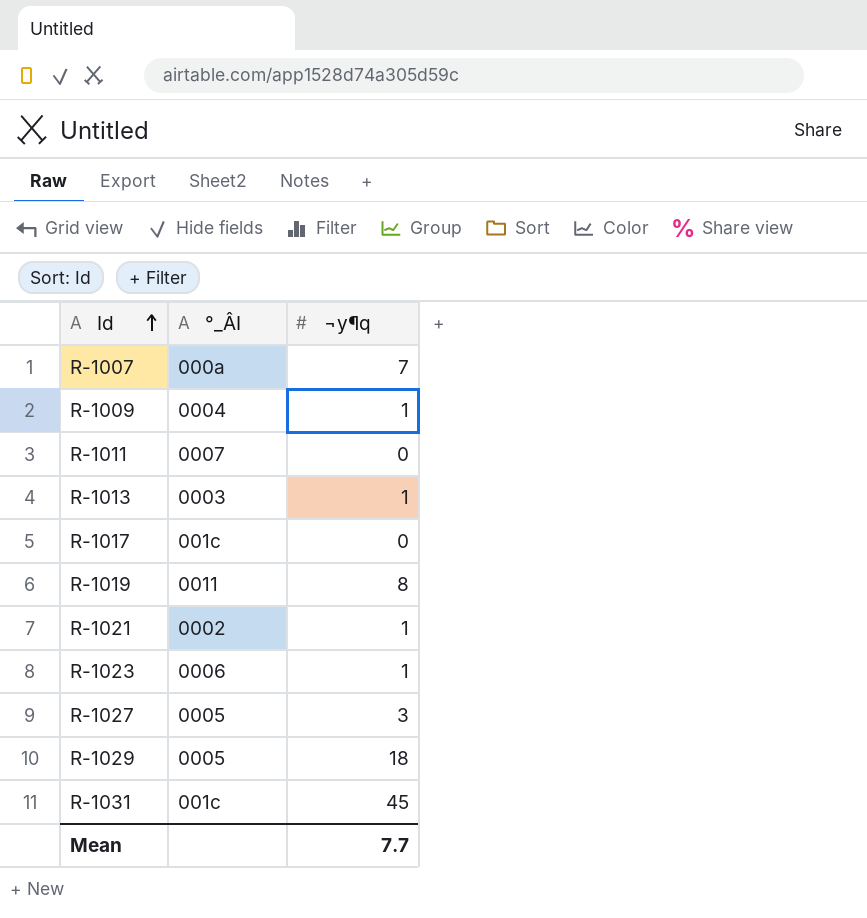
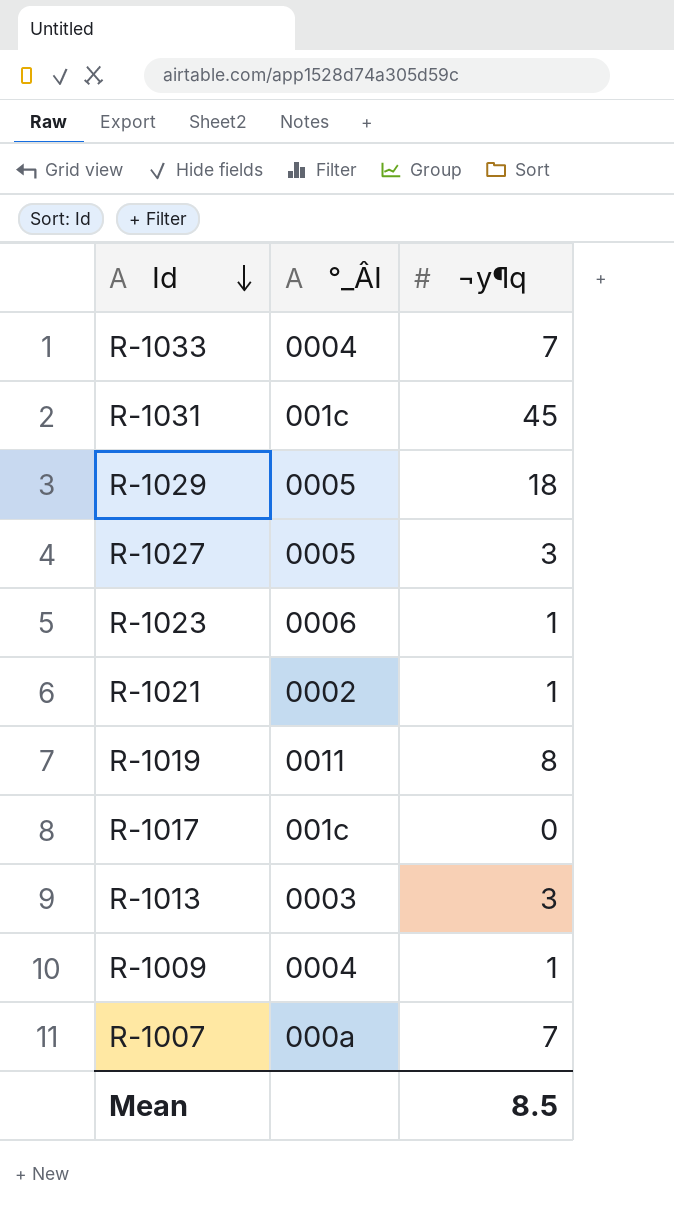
row order: Id ascending -> Id descending
row R-1011: 0007 | 0 -> none
row R-1033: none -> 0004 | 7
R-1013 | ¬y¶q: 1 -> 3
Mean | ¬y¶q: 7.7 -> 8.5

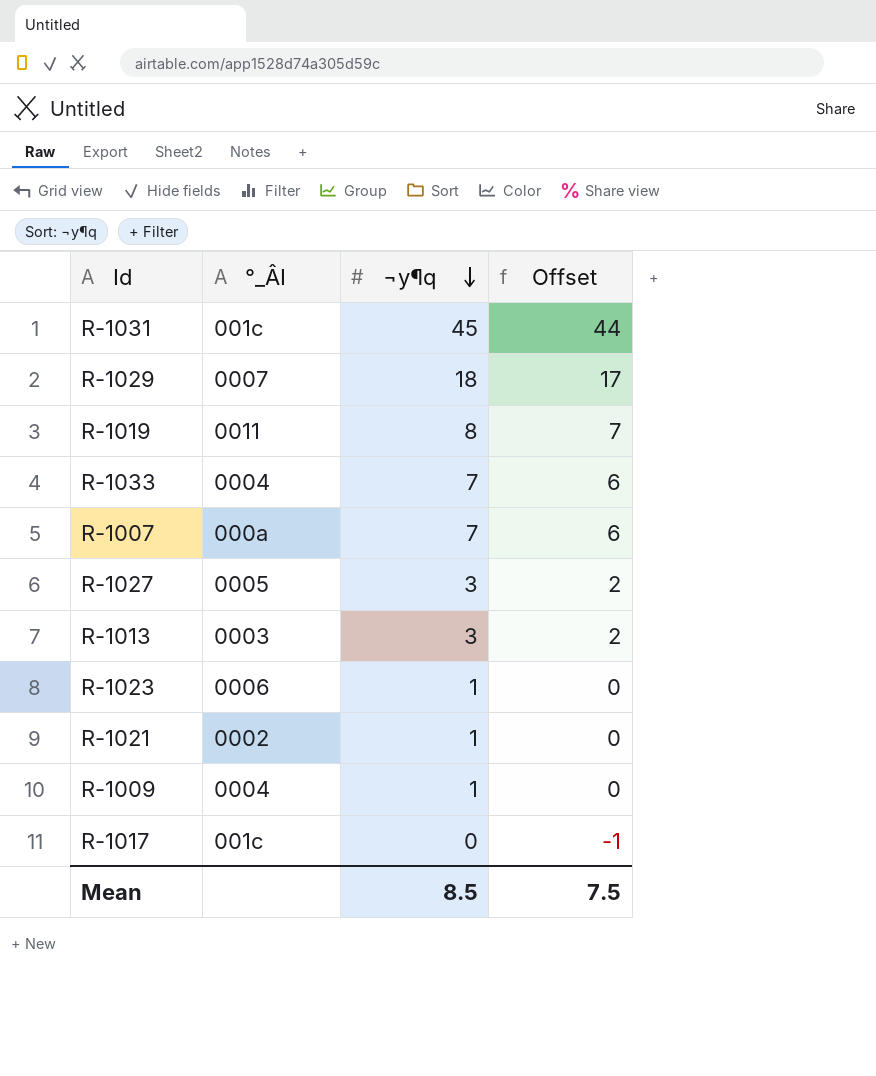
row order: Id descending -> ¬y¶q descending
column Offset | formula: none -> [¬y¶q] - 1
R-1029 | °_ÂI: 0005 -> 0007

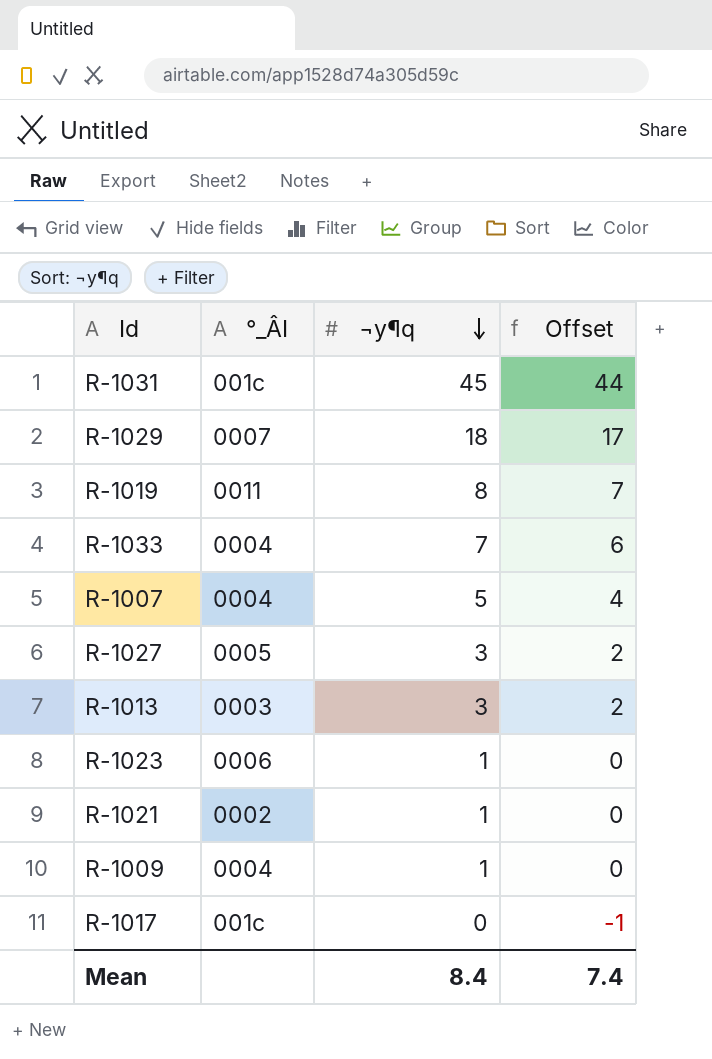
R-1007 | °_ÂI: 000a -> 0004
R-1007 | ¬y¶q: 7 -> 5
R-1007 | Offset: 6 -> 4
Mean | ¬y¶q: 8.5 -> 8.4
Mean | Offset: 7.5 -> 7.4

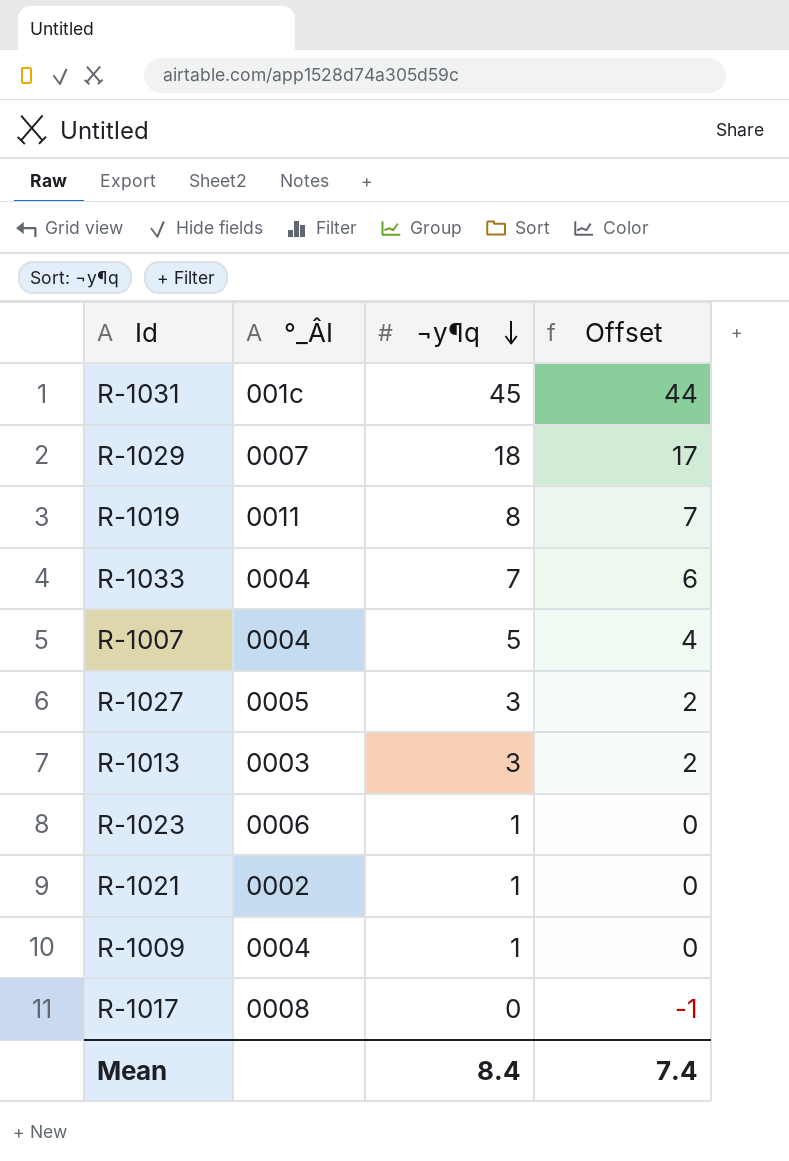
R-1017 | °_ÂI: 001c -> 0008

